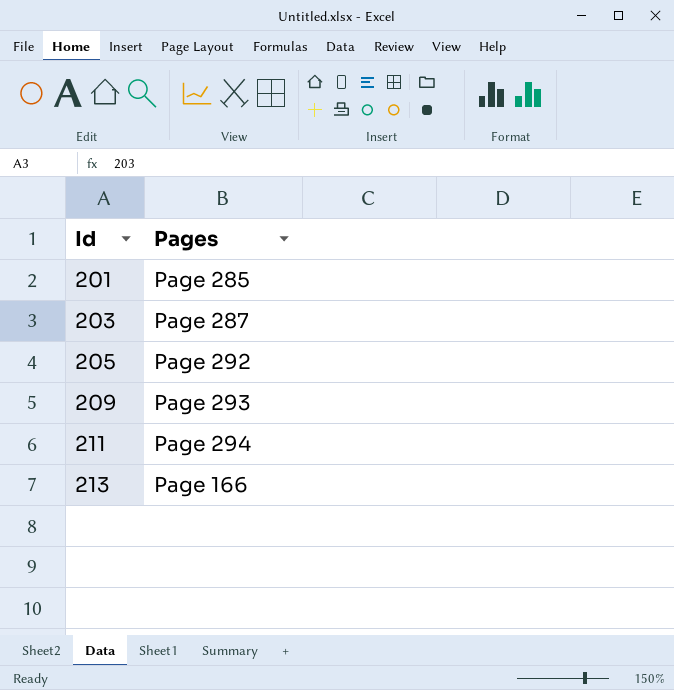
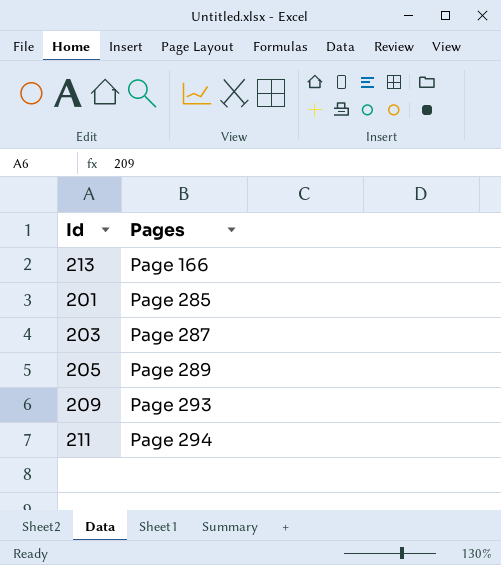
row order: Id ascending -> Pages ascending
205 | Pages: Page 292 -> Page 289

